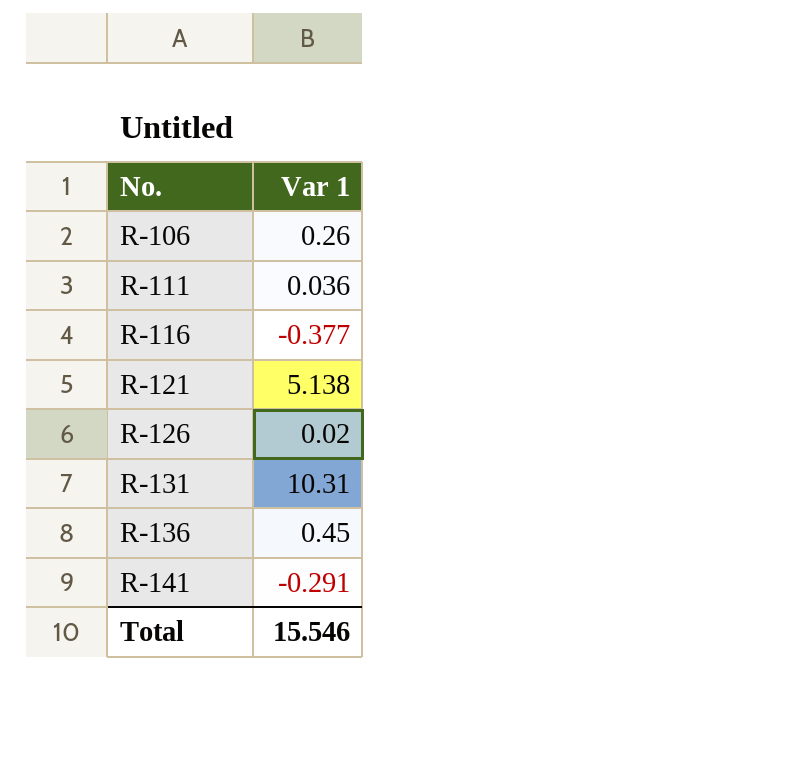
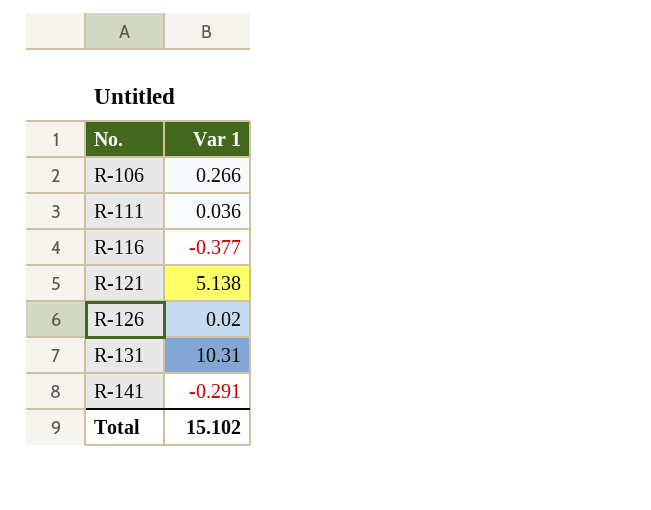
row R-136: 0.45 -> none
R-106 | Var 1: 0.26 -> 0.266
Total | Var 1: 15.546 -> 15.102

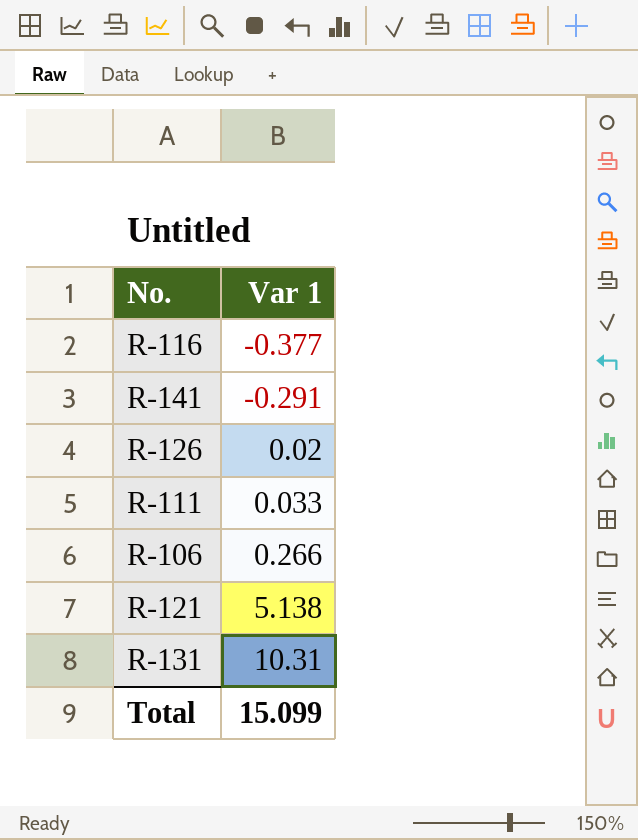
row order: No. ascending -> Var 1 ascending
R-111 | Var 1: 0.036 -> 0.033
Total | Var 1: 15.102 -> 15.099

